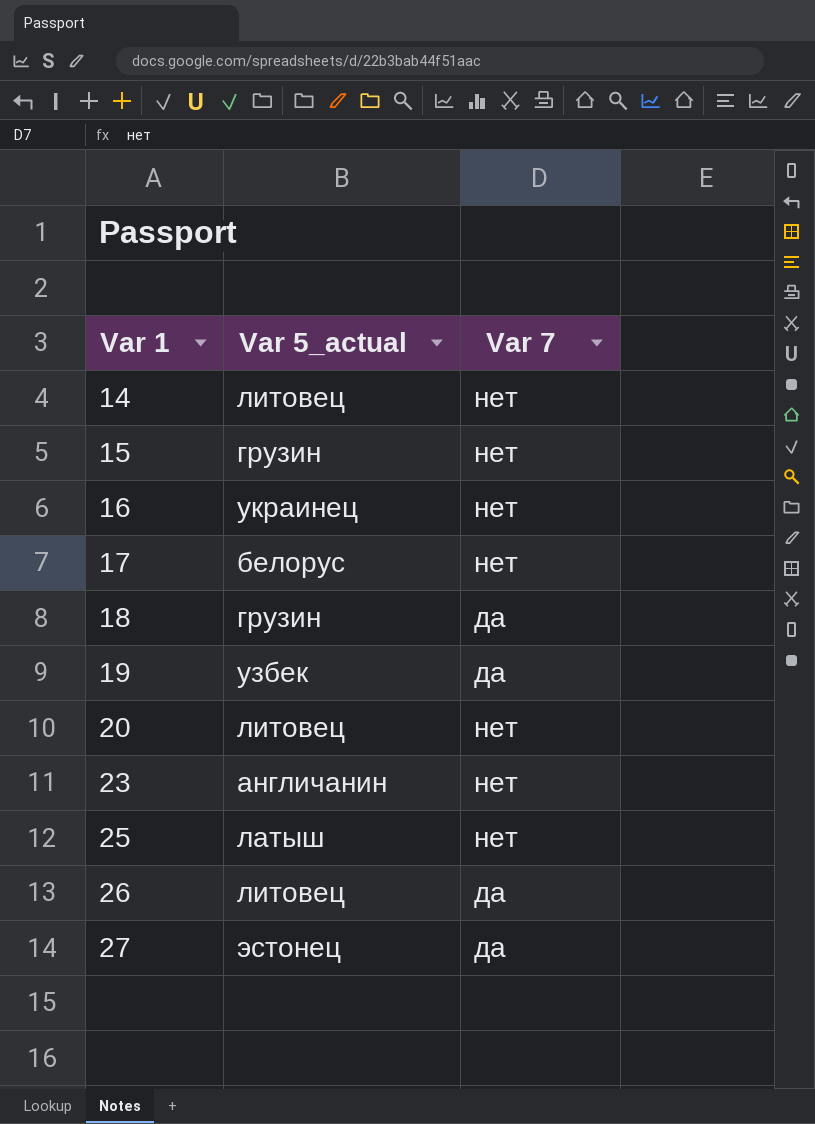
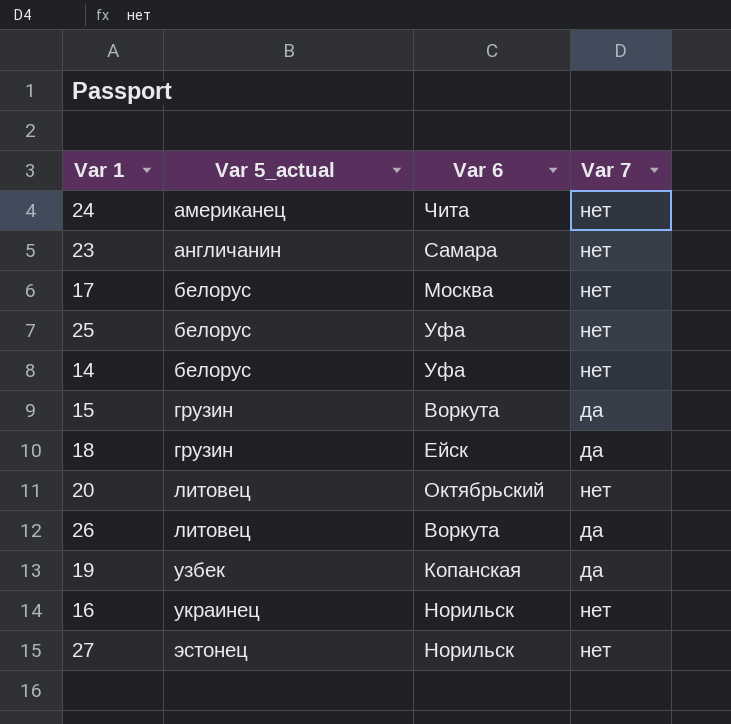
row order: Var 1 ascending -> Var 5_actual ascending
column Var 6 | position: none -> 3
row 24: none -> американец | Чита | нет
25 | Var 5_actual: латыш -> белорус
14 | Var 5_actual: литовец -> белорус
15 | Var 7: нет -> да
27 | Var 7: да -> нет

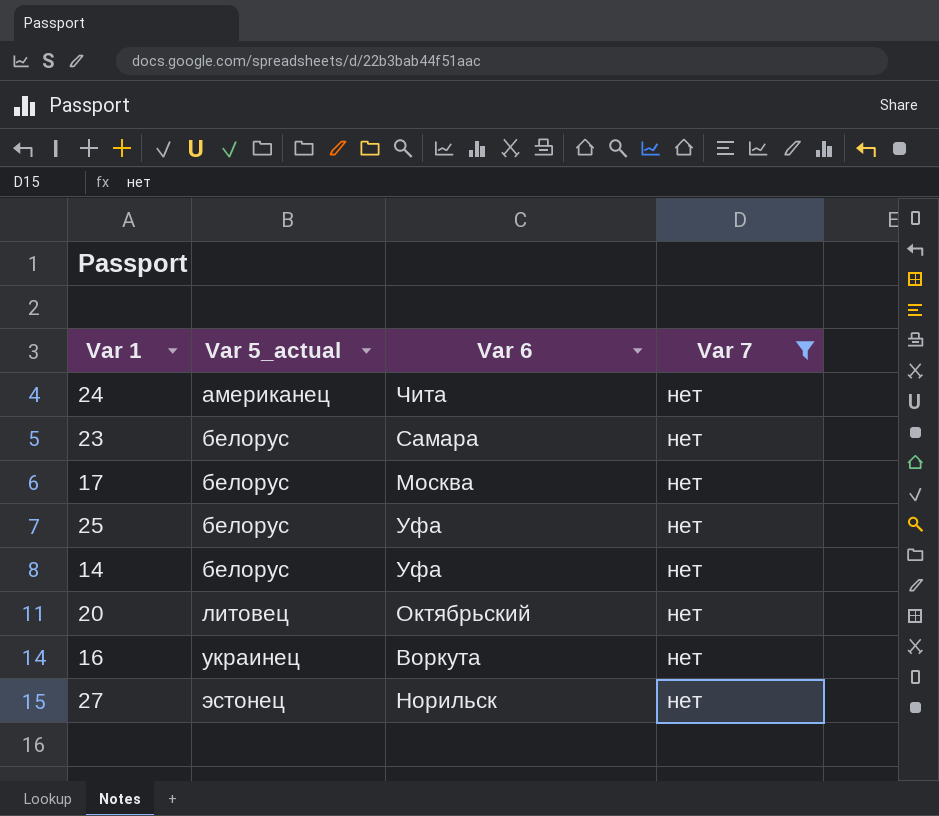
filter: none -> Var 7 = нет
23 | Var 5_actual: англичанин -> белорус
16 | Var 6: Норильск -> Воркута

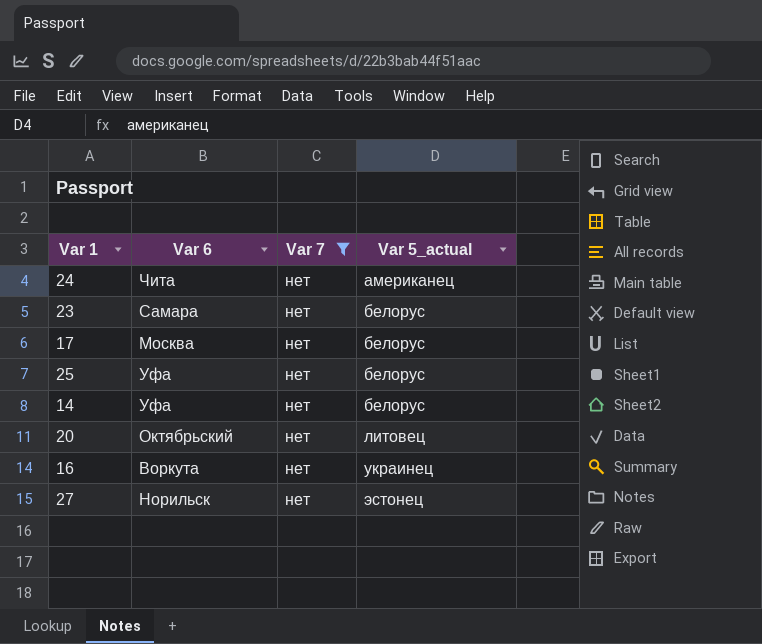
column Var 5_actual | position: 2 -> 4

